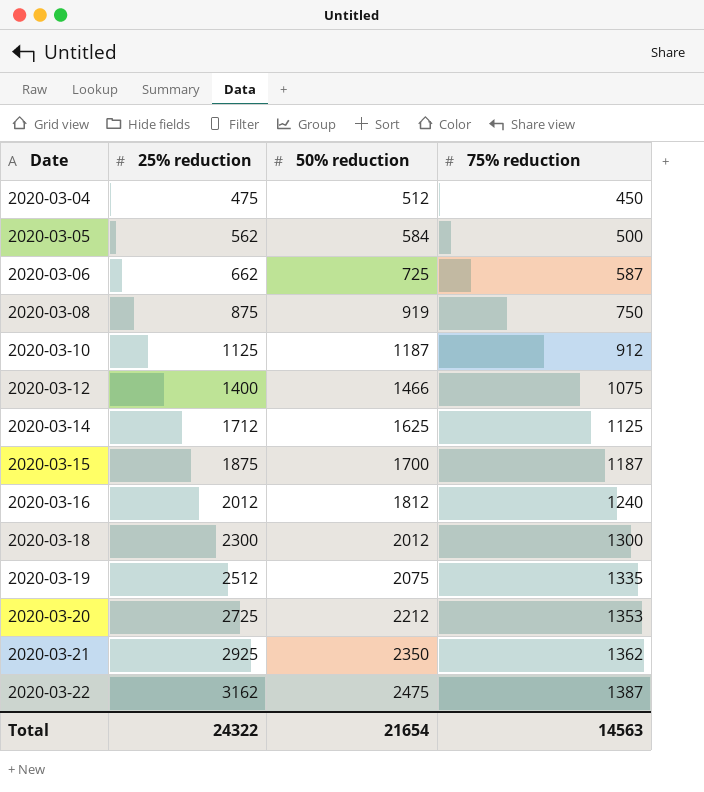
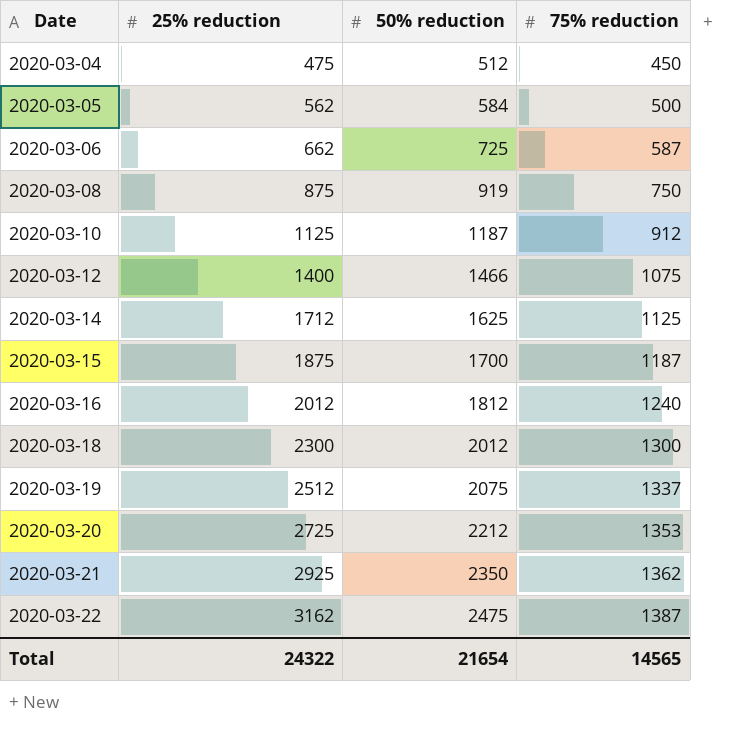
2020-03-19 | 75% reduction: 1335 -> 1337
Total | 75% reduction: 14563 -> 14565

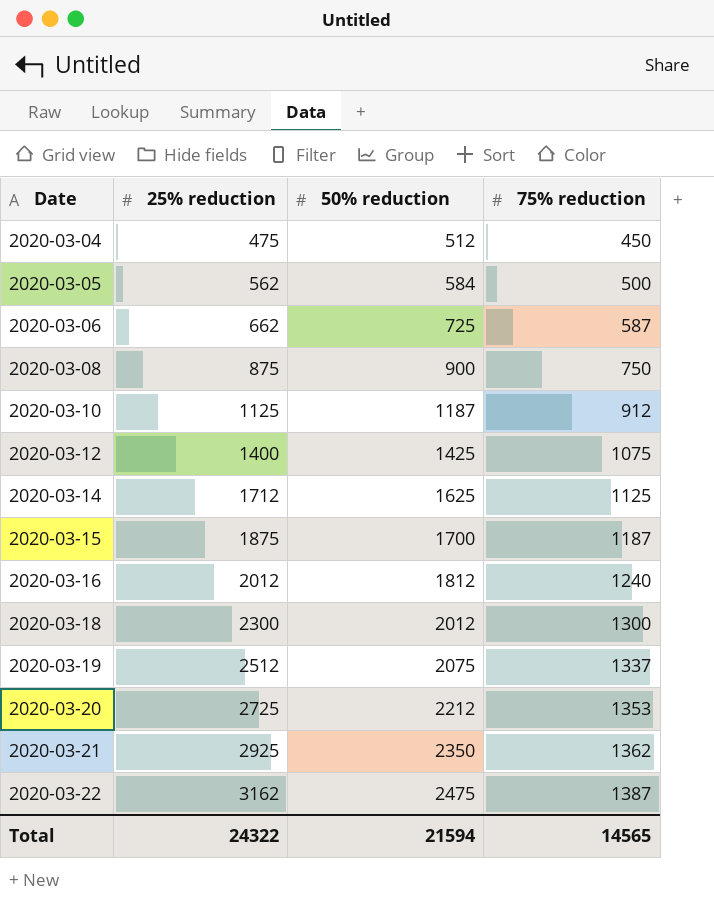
2020-03-08 | 50% reduction: 919 -> 900
2020-03-12 | 50% reduction: 1466 -> 1425
Total | 50% reduction: 21654 -> 21594

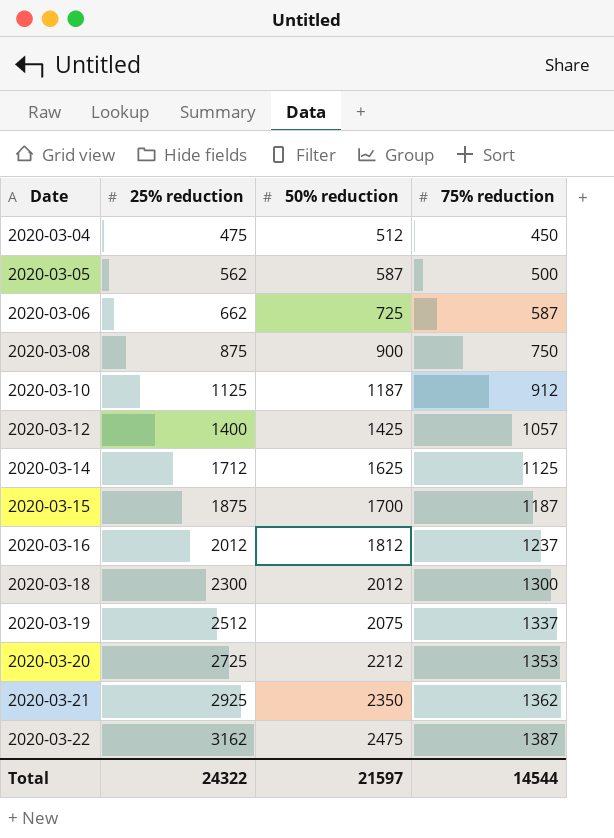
2020-03-05 | 50% reduction: 584 -> 587
2020-03-12 | 75% reduction: 1075 -> 1057
2020-03-16 | 75% reduction: 1240 -> 1237
Total | 50% reduction: 21594 -> 21597
Total | 75% reduction: 14565 -> 14544

